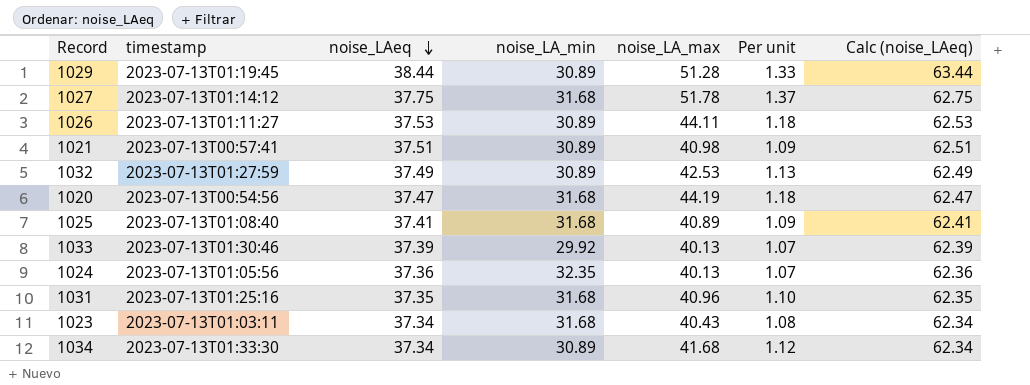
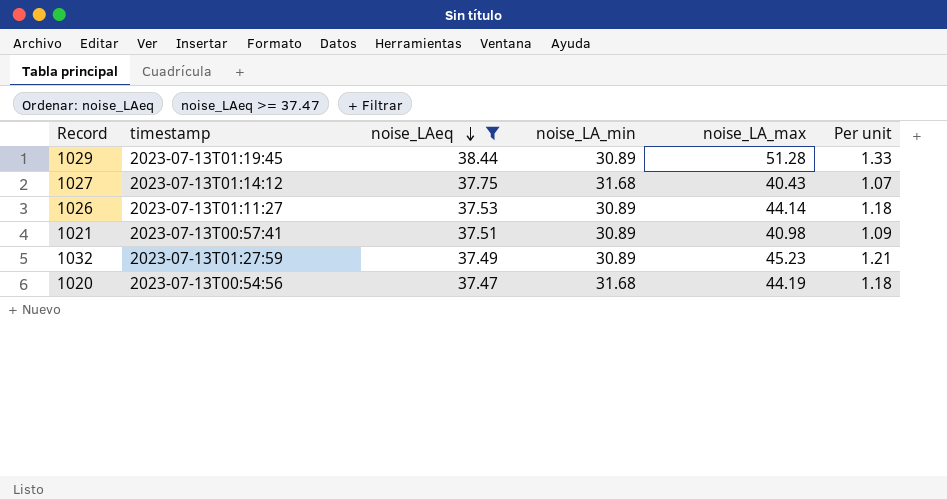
filter: none -> noise_LAeq >= 37.47
column Calc (noise_LAeq) | formula: [noise_LAeq] + 25 -> none
1027 | noise_LA_max: 51.78 -> 40.43
1027 | Per unit: 1.37 -> 1.07
1026 | noise_LA_max: 44.11 -> 44.14
1032 | noise_LA_max: 42.53 -> 45.23
1032 | Per unit: 1.13 -> 1.21

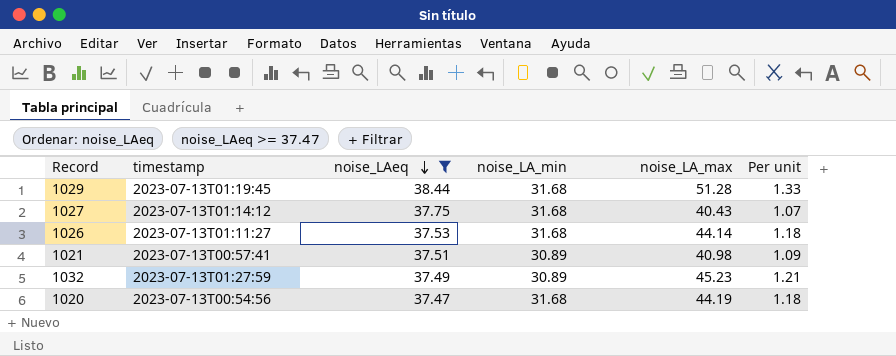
1029 | noise_LA_min: 30.89 -> 31.68
1026 | noise_LA_min: 30.89 -> 31.68

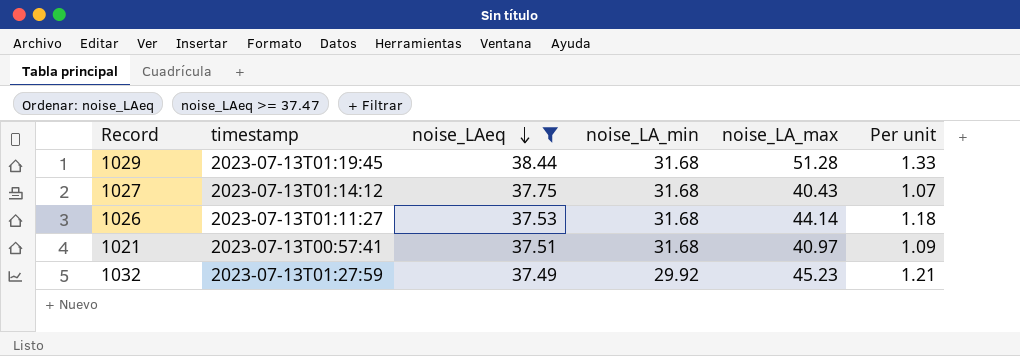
row 1020: 2023-07-13T00:54:56 | 37.47 | 31.68 | 44.19 | 1.18 -> none
1021 | noise_LA_min: 30.89 -> 31.68
1021 | noise_LA_max: 40.98 -> 40.97
1032 | noise_LA_min: 30.89 -> 29.92

